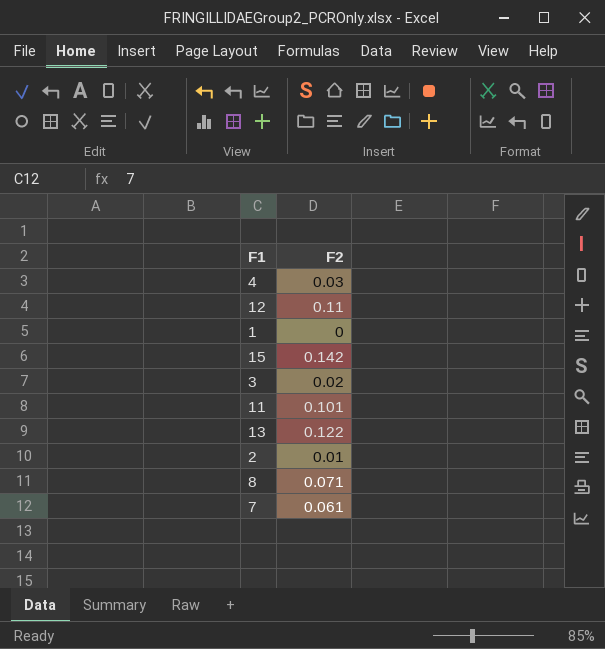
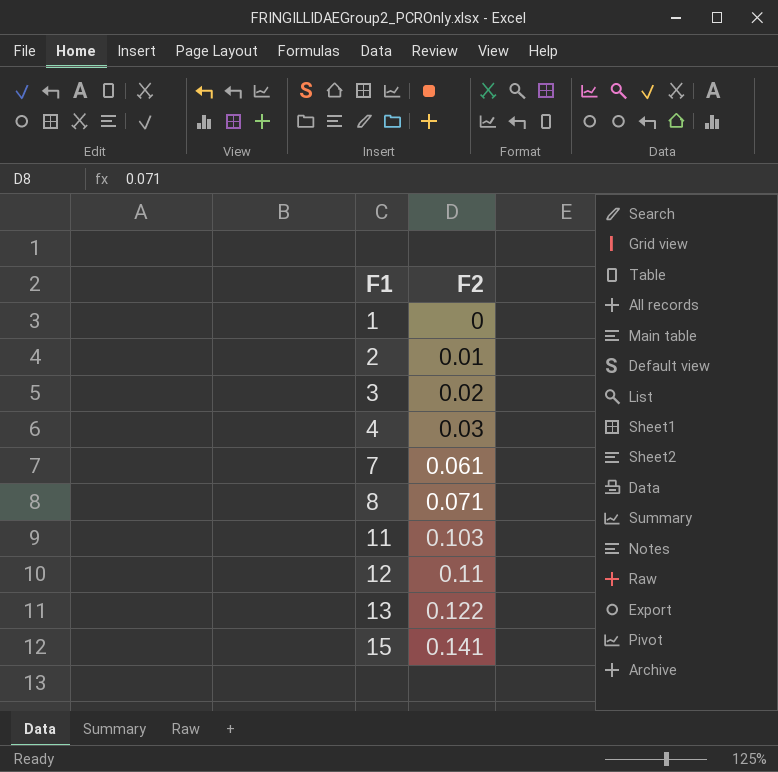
row order: none -> F1 ascending
11 | F2: 0.101 -> 0.103
15 | F2: 0.142 -> 0.141

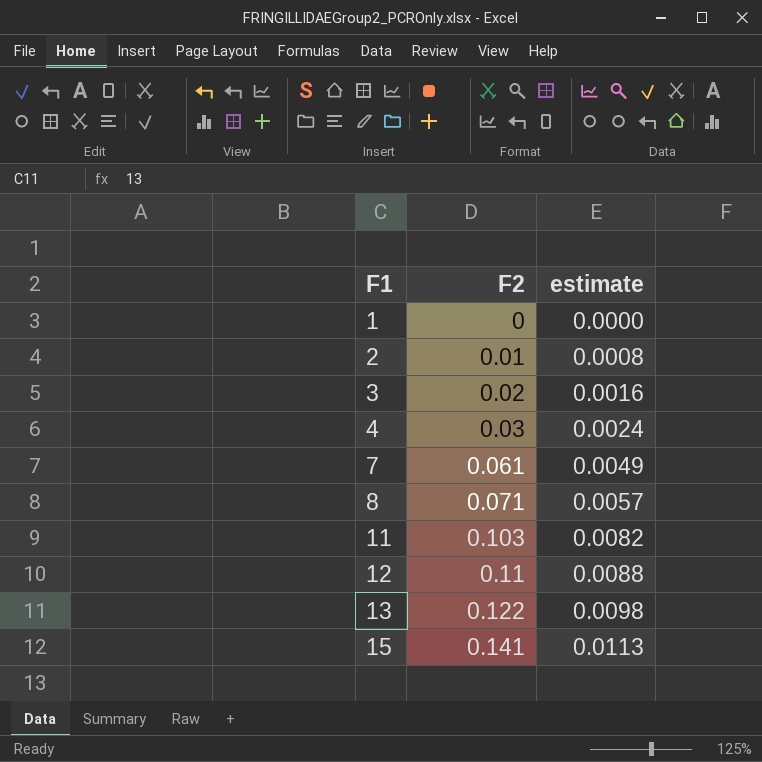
column estimate | formula: none -> [F2] * 0.08

